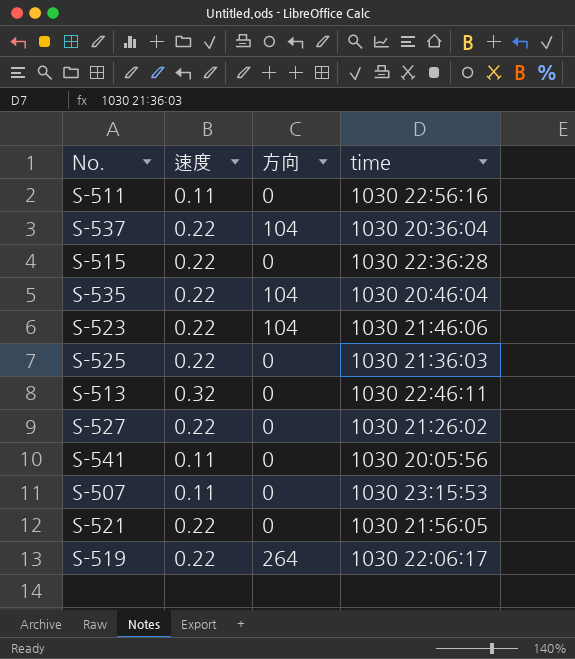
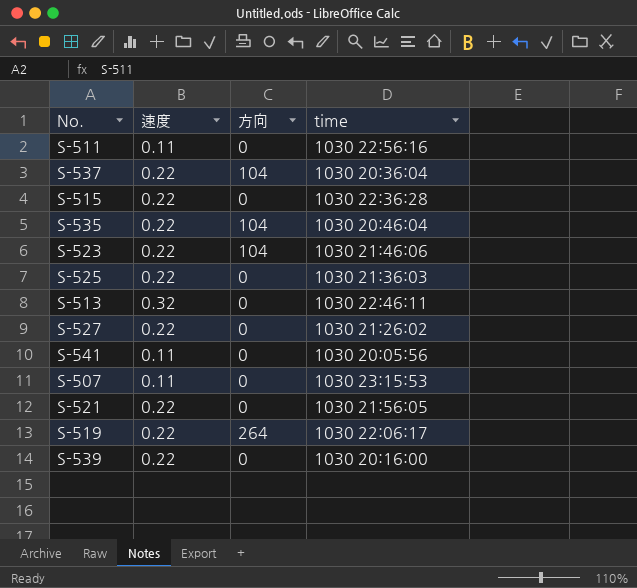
row S-539: none -> 0.22 | 0 | 1030 20:16:00

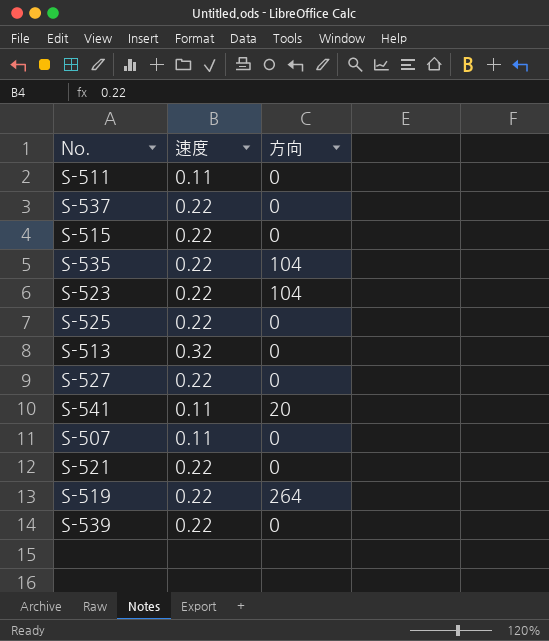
column time | position: 4 -> none
S-537 | 方向: 104 -> 0
S-541 | 方向: 0 -> 20

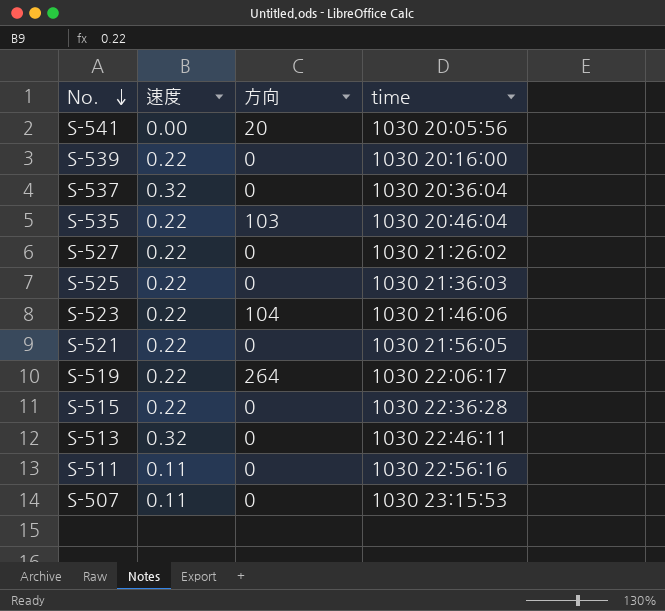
row order: none -> No. descending
column time | position: none -> 4
S-541 | 速度: 0.11 -> 0.00
S-537 | 速度: 0.22 -> 0.32
S-535 | 方向: 104 -> 103

